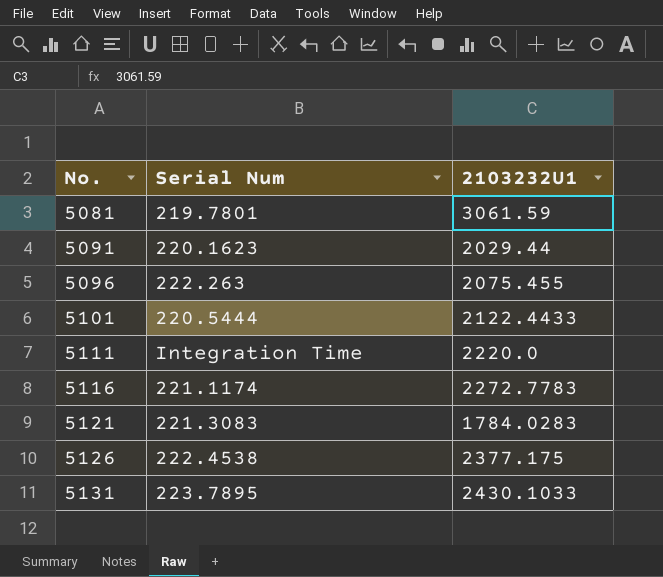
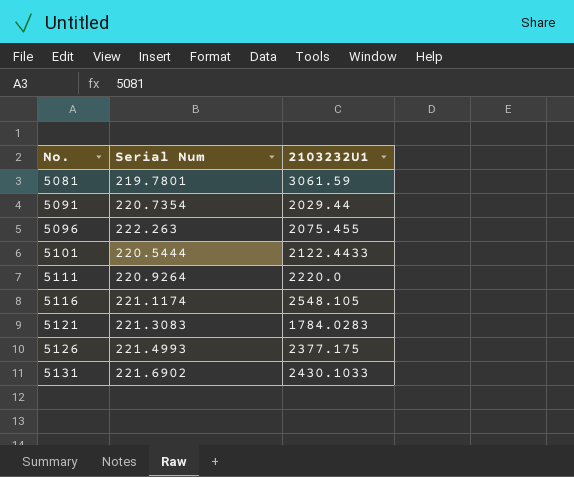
5091 | Serial Num: 220.1623 -> 220.7354
5111 | Serial Num: Integration Time -> 220.9264
5116 | 2103232U1: 2272.7783 -> 2548.105
5126 | Serial Num: 222.4538 -> 221.4993
5131 | Serial Num: 223.7895 -> 221.6902

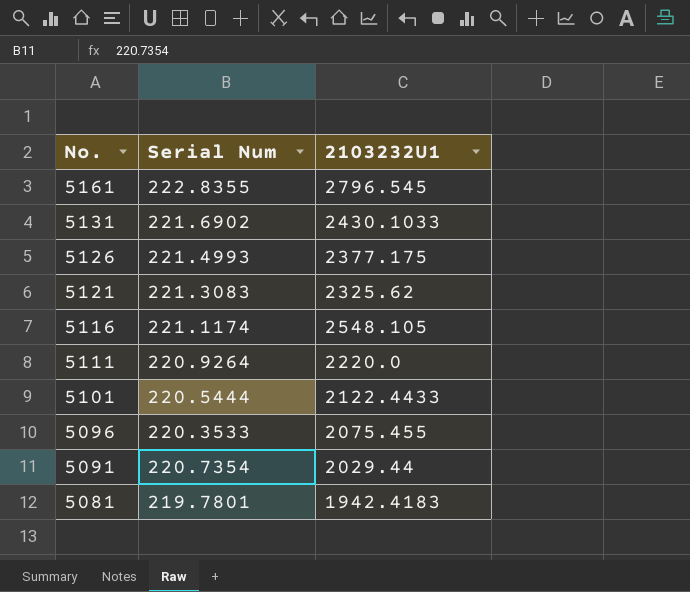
row order: No. ascending -> No. descending
row 5161: none -> 222.8355 | 2796.545
5121 | 2103232U1: 1784.0283 -> 2325.62
5096 | Serial Num: 222.263 -> 220.3533
5081 | 2103232U1: 3061.59 -> 1942.4183

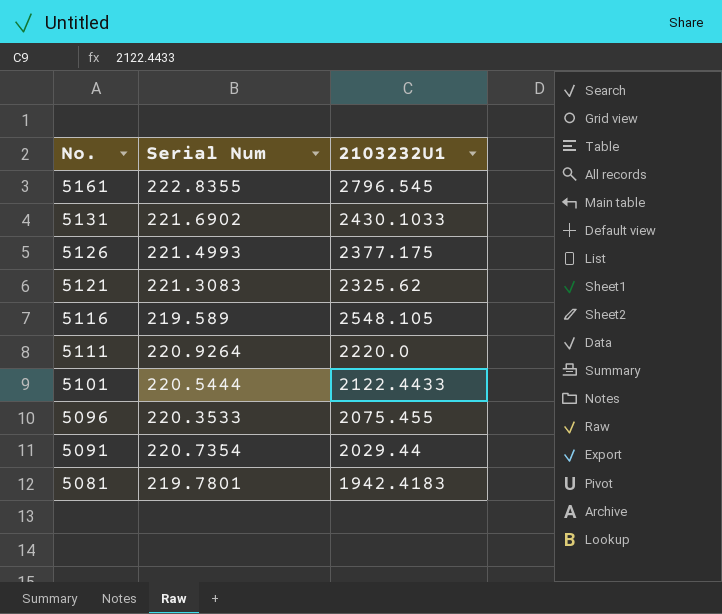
5116 | Serial Num: 221.1174 -> 219.589

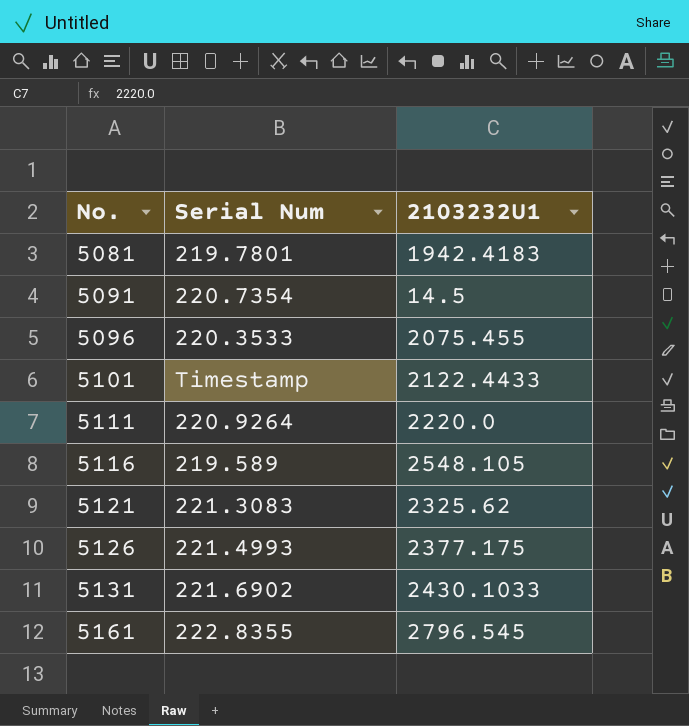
row order: No. descending -> No. ascending
5091 | 2103232U1: 2029.44 -> 14.5
5101 | Serial Num: 220.5444 -> Timestamp

